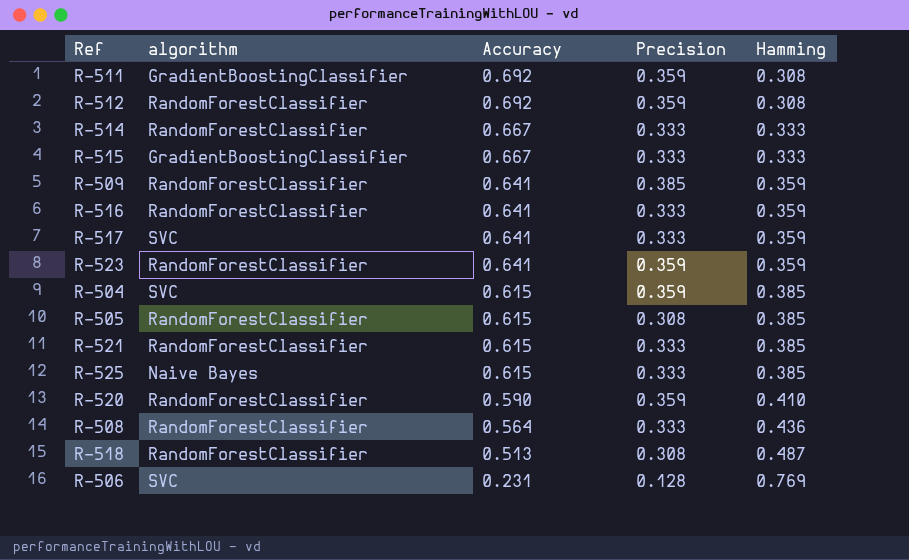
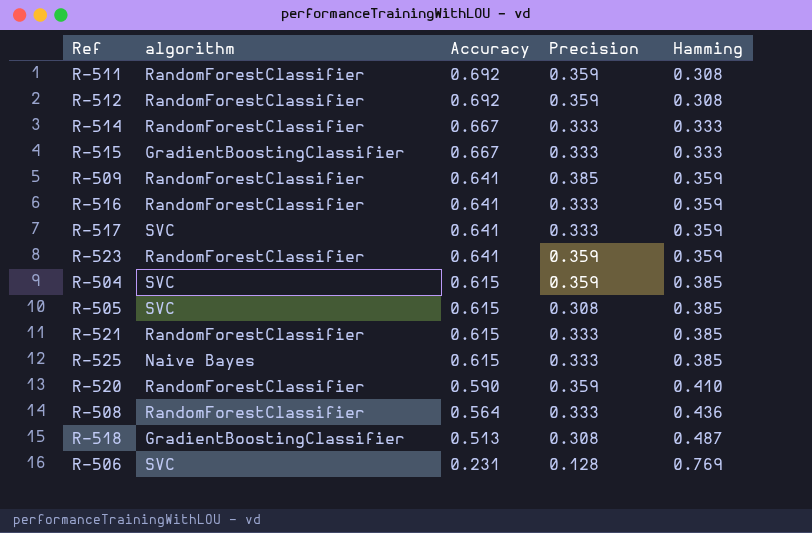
R-511 | algorithm: GradientBoostingClassifier -> RandomForestClassifier
R-505 | algorithm: RandomForestClassifier -> SVC
R-518 | algorithm: RandomForestClassifier -> GradientBoostingClassifier

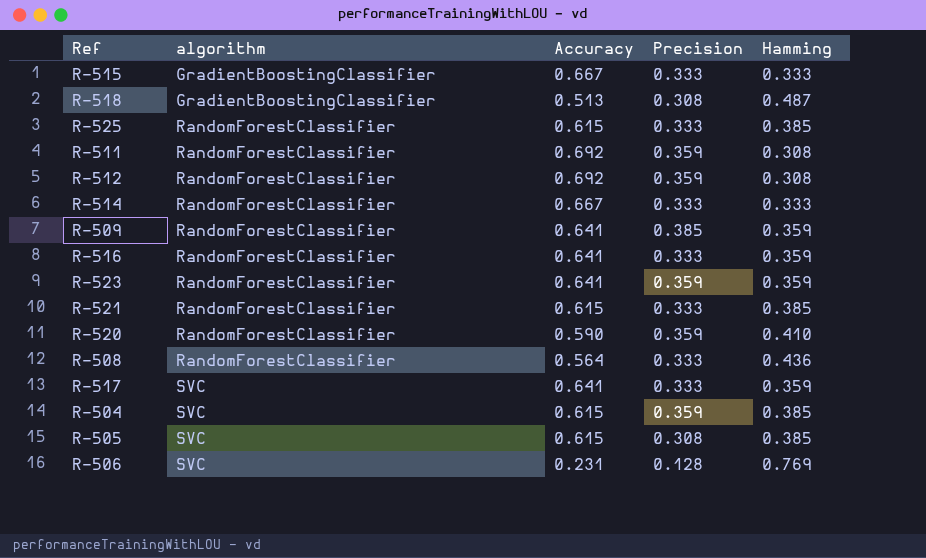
row order: Accuracy descending -> algorithm ascending
R-525 | algorithm: Naive Bayes -> RandomForestClassifier

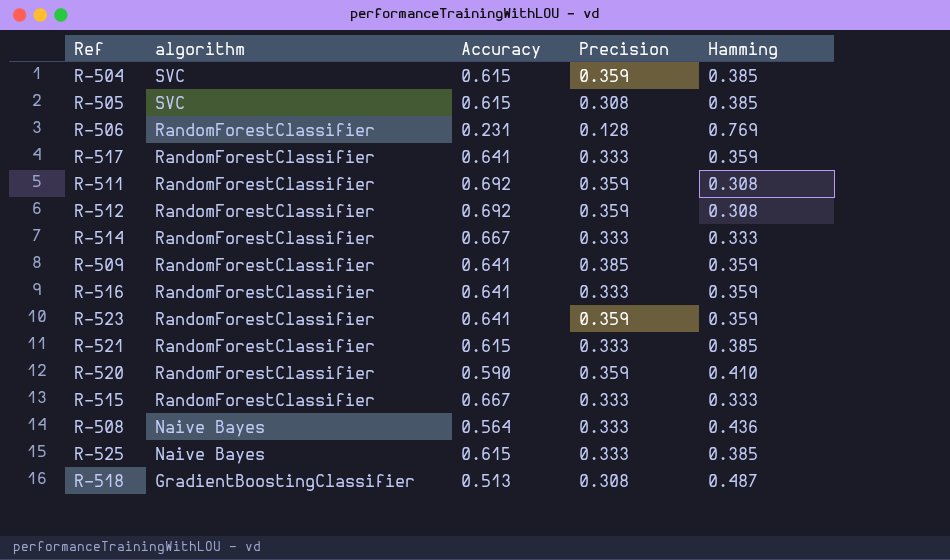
row order: algorithm ascending -> algorithm descending
R-506 | algorithm: SVC -> RandomForestClassifier
R-517 | algorithm: SVC -> RandomForestClassifier
R-515 | algorithm: GradientBoostingClassifier -> RandomForestClassifier
R-508 | algorithm: RandomForestClassifier -> Naive Bayes
R-525 | algorithm: RandomForestClassifier -> Naive Bayes

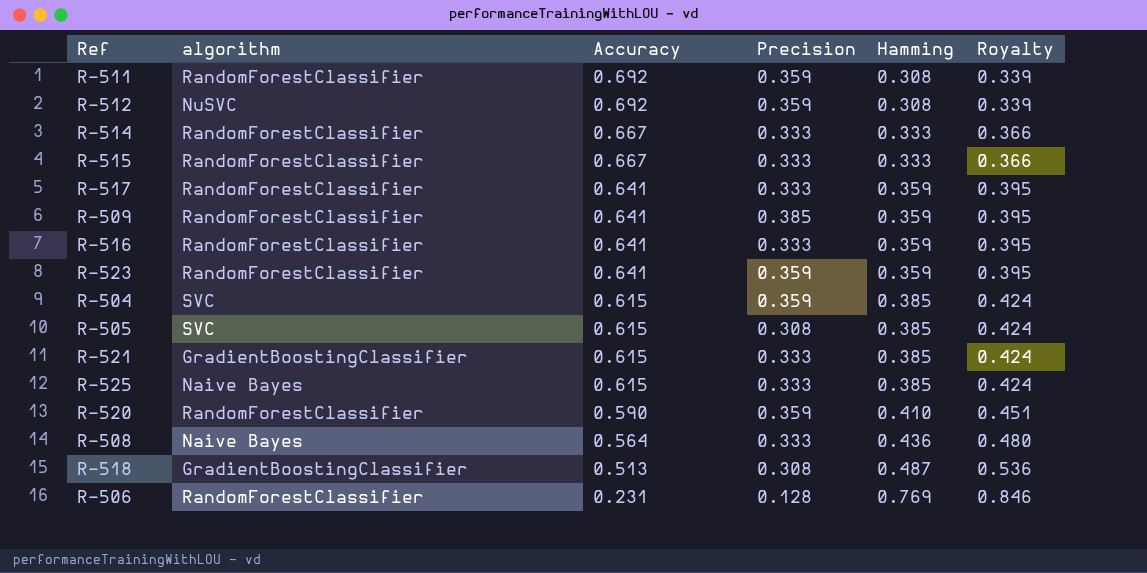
row order: algorithm descending -> Accuracy descending
column Royalty | formula: none -> [Hamming] * 1.1
R-512 | algorithm: RandomForestClassifier -> NuSVC
R-521 | algorithm: RandomForestClassifier -> GradientBoostingClassifier

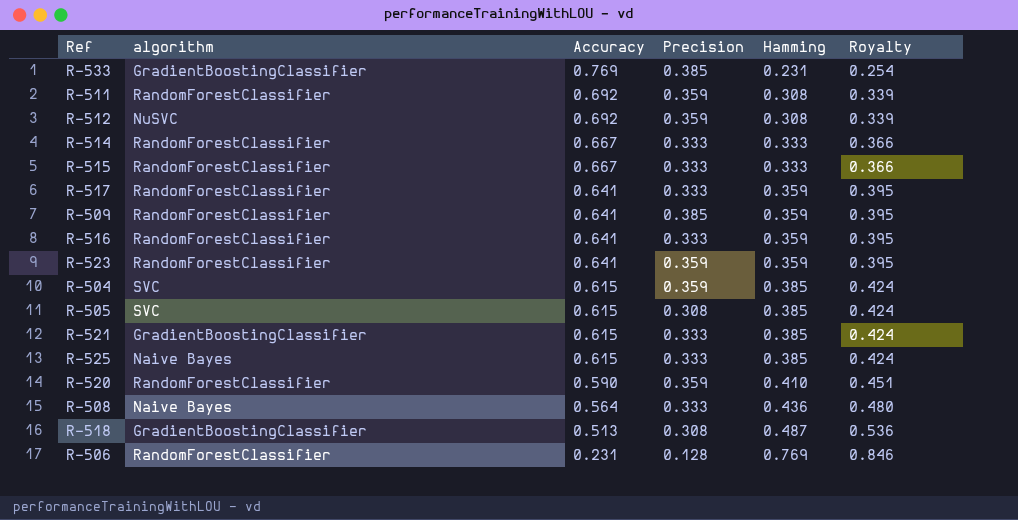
row R-533: none -> GradientBoostingClassifier | 0.769 | 0.385 | 0.231 | 0.254

